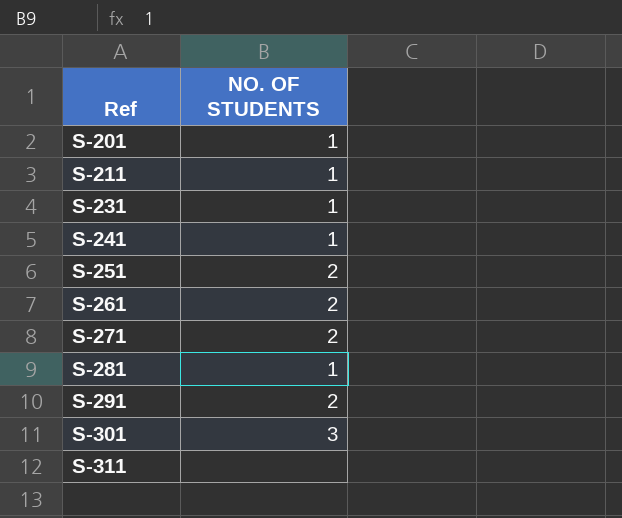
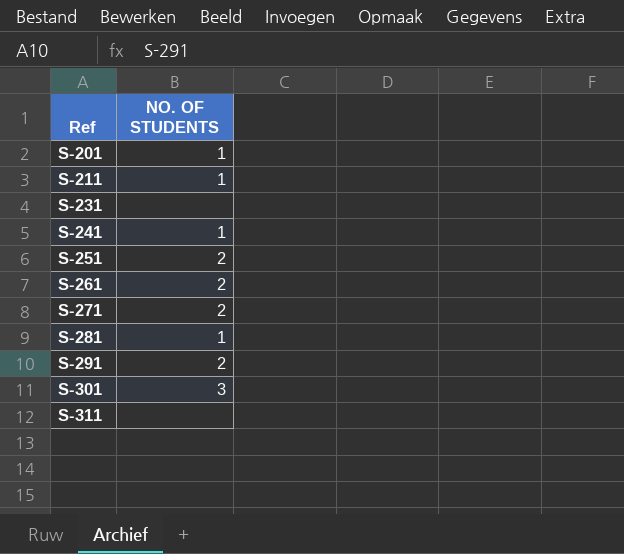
S-231 | NO. OF STUDENTS: 1 -> none

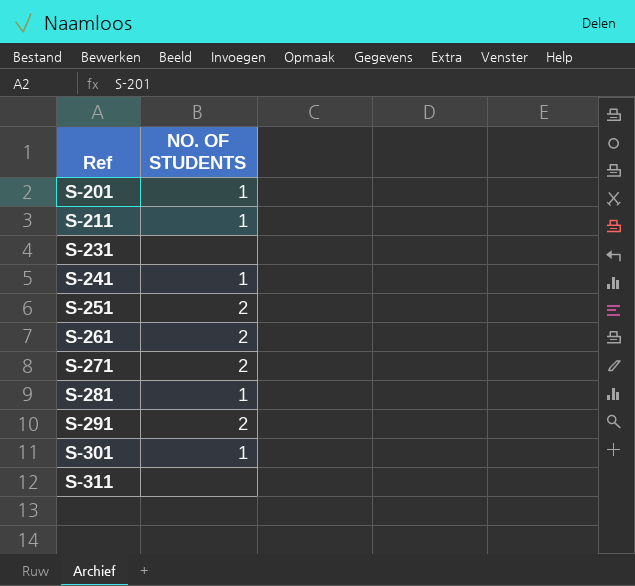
S-301 | NO. OF STUDENTS: 3 -> 1

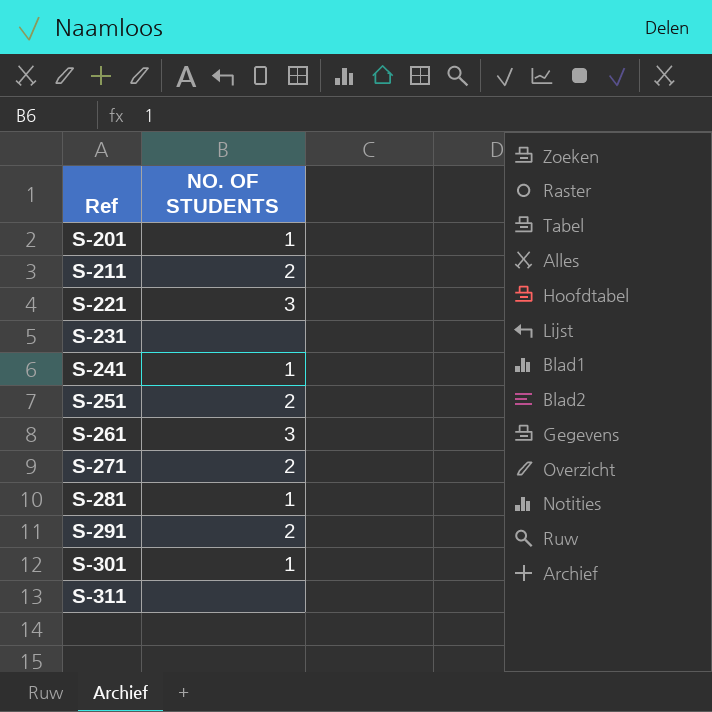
S-211 | NO. OF STUDENTS: 1 -> 2
row S-221: none -> 3
S-261 | NO. OF STUDENTS: 2 -> 3

